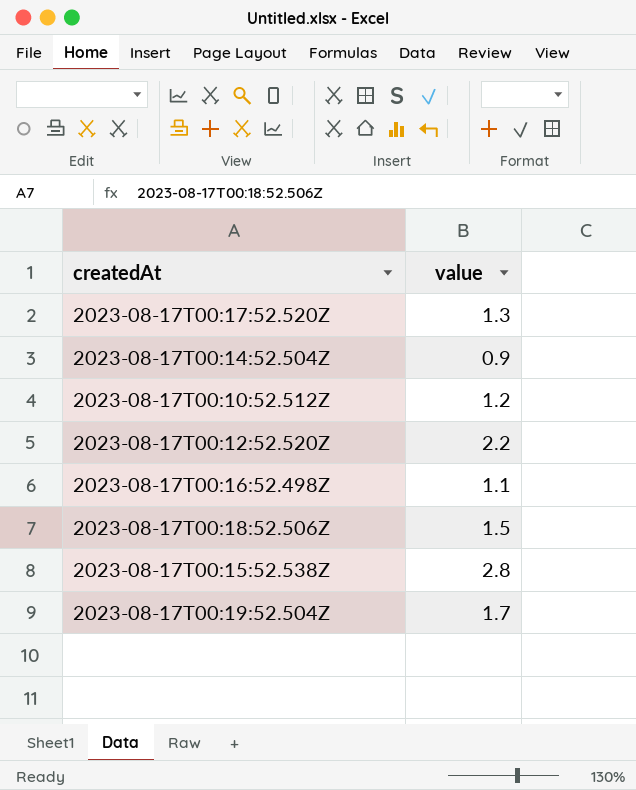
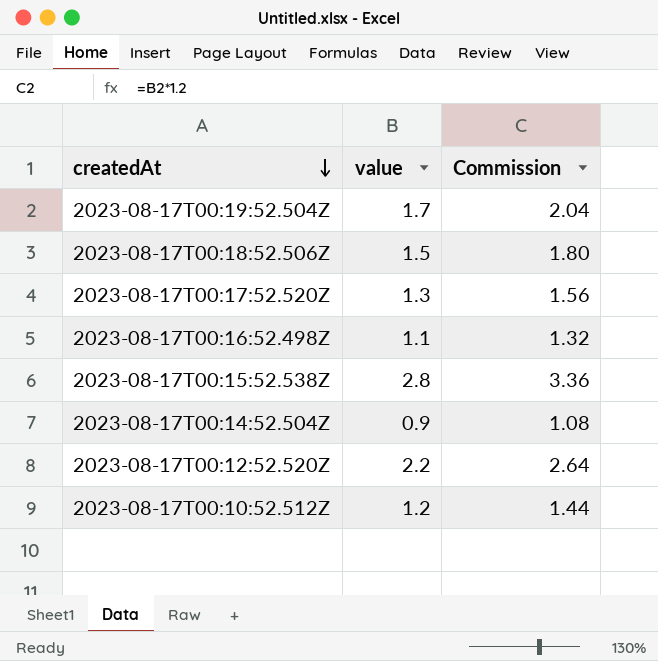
row order: none -> createdAt descending
column Commission | formula: none -> [value] * 1.2

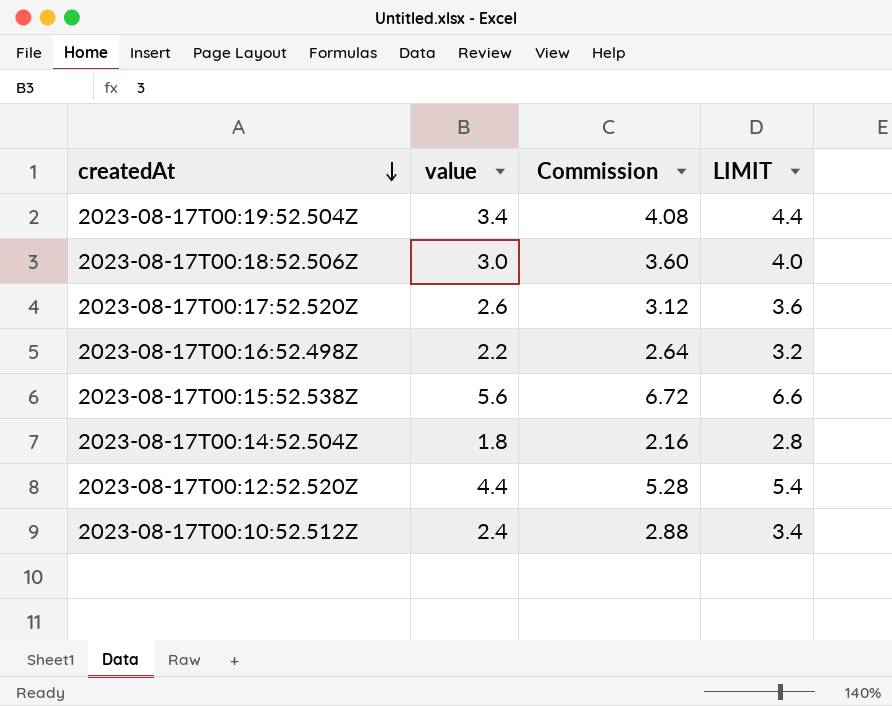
column LIMIT | formula: none -> [value] + 1
2023-08-17T00:19:52.504Z | value: 1.7 -> 3.4
2023-08-17T00:19:52.504Z | Commission: 2.04 -> 4.08
2023-08-17T00:18:52.506Z | value: 1.5 -> 3.0
2023-08-17T00:18:52.506Z | Commission: 1.80 -> 3.60
2023-08-17T00:17:52.520Z | value: 1.3 -> 2.6
2023-08-17T00:17:52.520Z | Commission: 1.56 -> 3.12
2023-08-17T00:16:52.498Z | value: 1.1 -> 2.2
2023-08-17T00:16:52.498Z | Commission: 1.32 -> 2.64
2023-08-17T00:15:52.538Z | value: 2.8 -> 5.6
2023-08-17T00:15:52.538Z | Commission: 3.36 -> 6.72
2023-08-17T00:14:52.504Z | value: 0.9 -> 1.8
2023-08-17T00:14:52.504Z | Commission: 1.08 -> 2.16
2023-08-17T00:12:52.520Z | value: 2.2 -> 4.4
2023-08-17T00:12:52.520Z | Commission: 2.64 -> 5.28
2023-08-17T00:10:52.512Z | value: 1.2 -> 2.4
2023-08-17T00:10:52.512Z | Commission: 1.44 -> 2.88

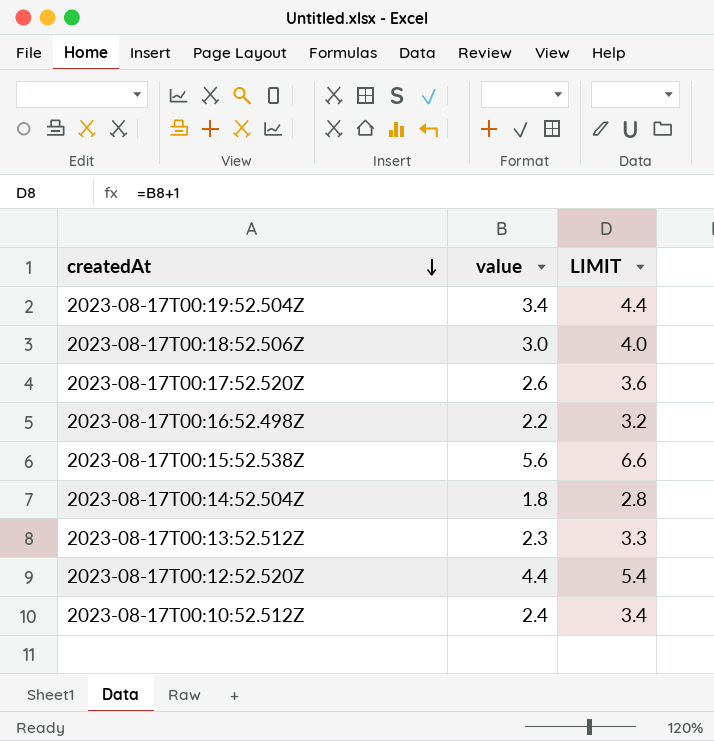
column Commission | formula: [value] * 1.2 -> none
row 2023-08-17T00:13:52.512Z: none -> 2.3 | 3.3

